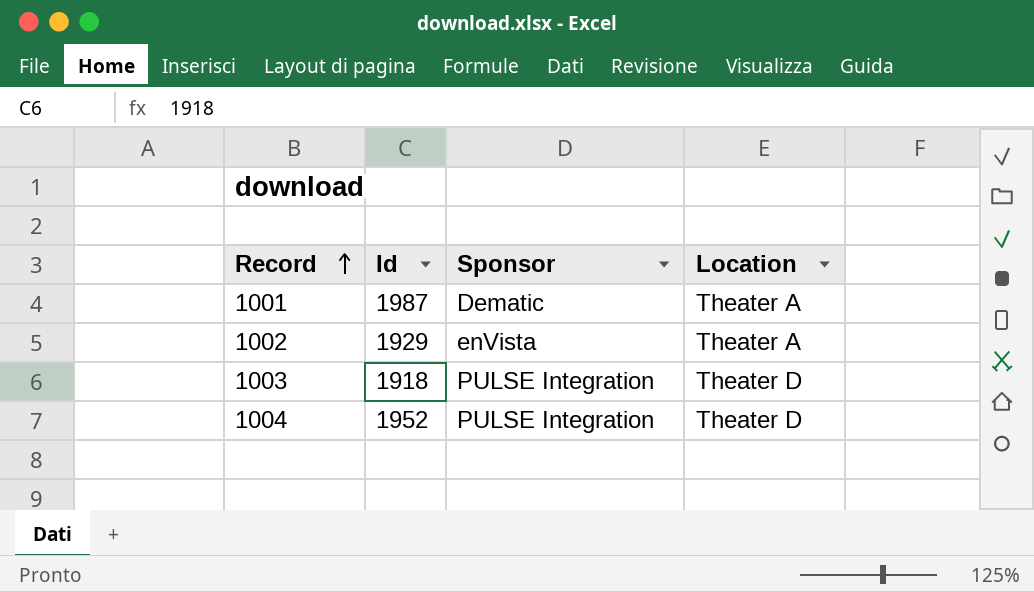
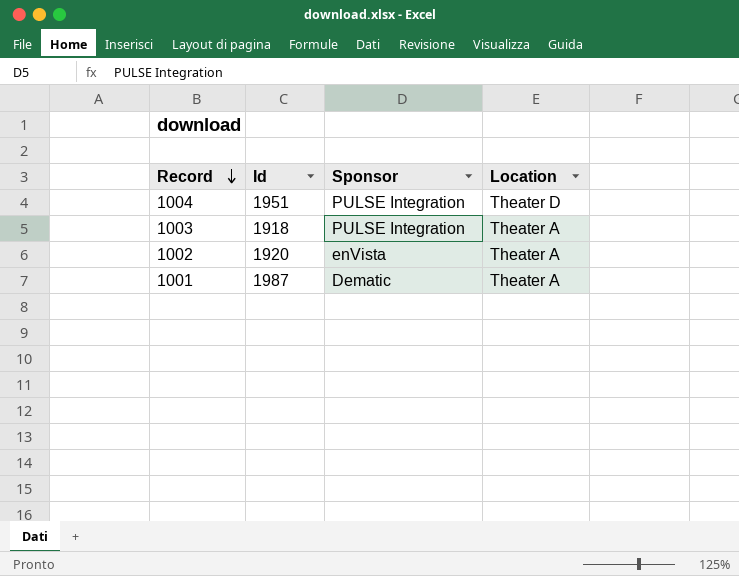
row order: Record ascending -> Record descending
1004 | Id: 1952 -> 1951
1003 | Location: Theater D -> Theater A
1002 | Id: 1929 -> 1920

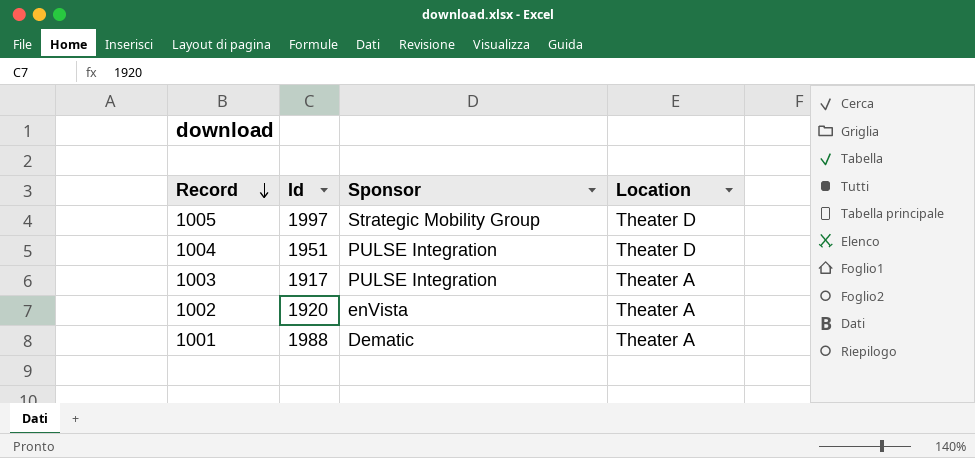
row 1005: none -> 1997 | Strategic Mobility Group | Theater D
1003 | Id: 1918 -> 1917
1001 | Id: 1987 -> 1988

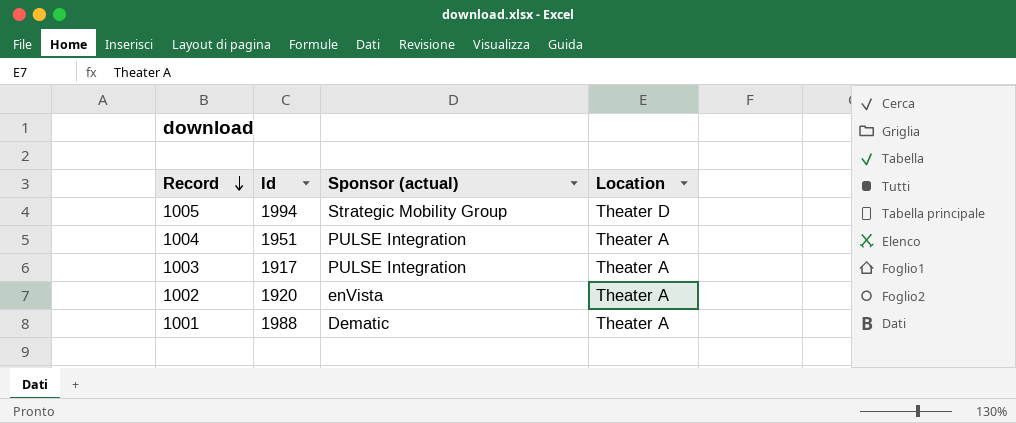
column name: Sponsor -> Sponsor (actual)
1005 | Id: 1997 -> 1994
1004 | Location: Theater D -> Theater A

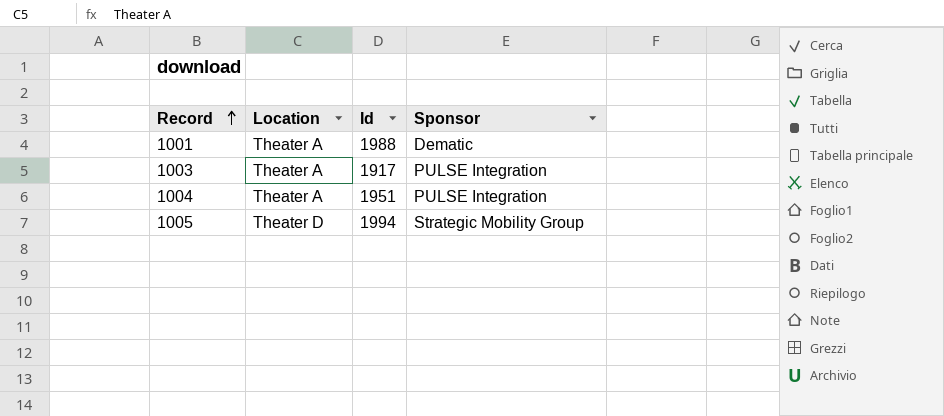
row order: Record descending -> Record ascending
column Location | position: 4 -> 2
column name: Sponsor (actual) -> Sponsor
row 1002: 1920 | enVista | Theater A -> none

